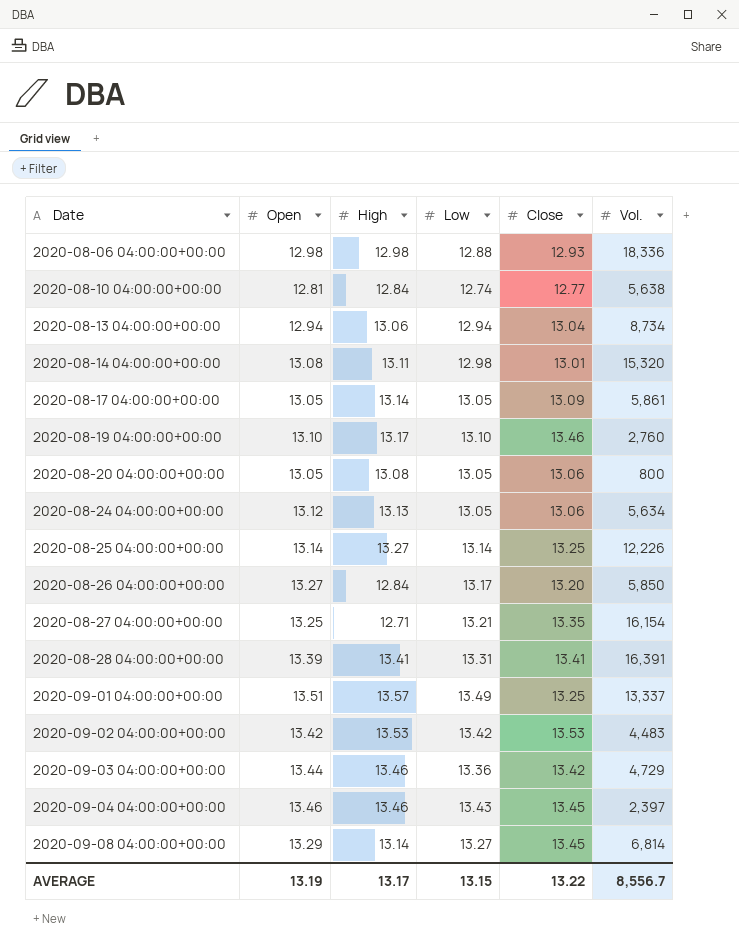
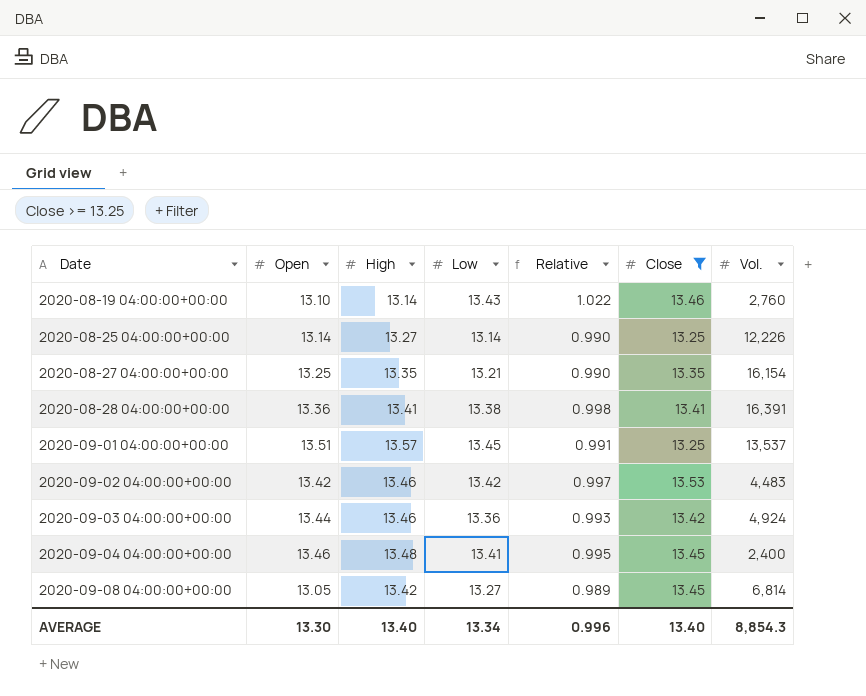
filter: none -> Close >= 13.25
column Relative | formula: none -> [Low] / [High]
2020-08-19 04:00:00+00:00 | High: 13.17 -> 13.14
2020-08-19 04:00:00+00:00 | Low: 13.10 -> 13.43
2020-08-27 04:00:00+00:00 | High: 12.71 -> 13.35
2020-08-28 04:00:00+00:00 | Open: 13.39 -> 13.36
2020-08-28 04:00:00+00:00 | Low: 13.31 -> 13.38
2020-09-01 04:00:00+00:00 | Low: 13.49 -> 13.45
2020-09-01 04:00:00+00:00 | Vol.: 13,337 -> 13,537
2020-09-02 04:00:00+00:00 | High: 13.53 -> 13.46
2020-09-03 04:00:00+00:00 | Vol.: 4,729 -> 4,924
2020-09-04 04:00:00+00:00 | High: 13.46 -> 13.48
2020-09-04 04:00:00+00:00 | Low: 13.43 -> 13.41
2020-09-04 04:00:00+00:00 | Vol.: 2,397 -> 2,400
2020-09-08 04:00:00+00:00 | Open: 13.29 -> 13.05
2020-09-08 04:00:00+00:00 | High: 13.14 -> 13.42
AVERAGE | Open: 13.19 -> 13.30
AVERAGE | High: 13.17 -> 13.40
AVERAGE | Low: 13.15 -> 13.34
AVERAGE | Close: 13.22 -> 13.40
AVERAGE | Vol.: 8,556.7 -> 8,854.3

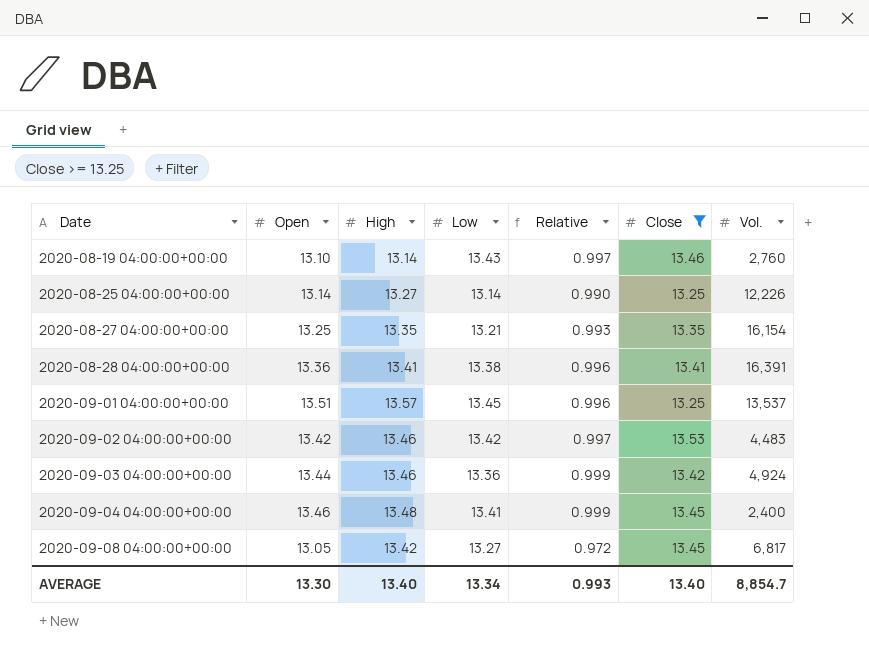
column Relative | formula: [Low] / [High] -> [Open] / [High]
2020-09-08 04:00:00+00:00 | Vol.: 6,814 -> 6,817
AVERAGE | Relative: 0.996 -> 0.993
AVERAGE | Vol.: 8,854.3 -> 8,854.7

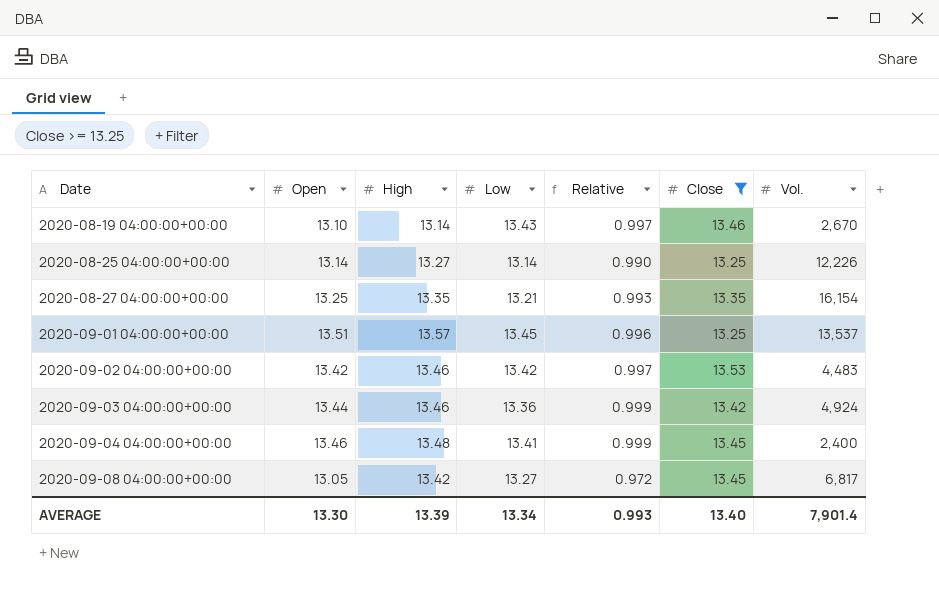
row 2020-08-28 04:00:00+00:00: 13.36 | 13.41 | 13.38 | 0.996 | 13.41 | 16,391 -> none
2020-08-19 04:00:00+00:00 | Vol.: 2,760 -> 2,670
AVERAGE | High: 13.40 -> 13.39
AVERAGE | Vol.: 8,854.7 -> 7,901.4

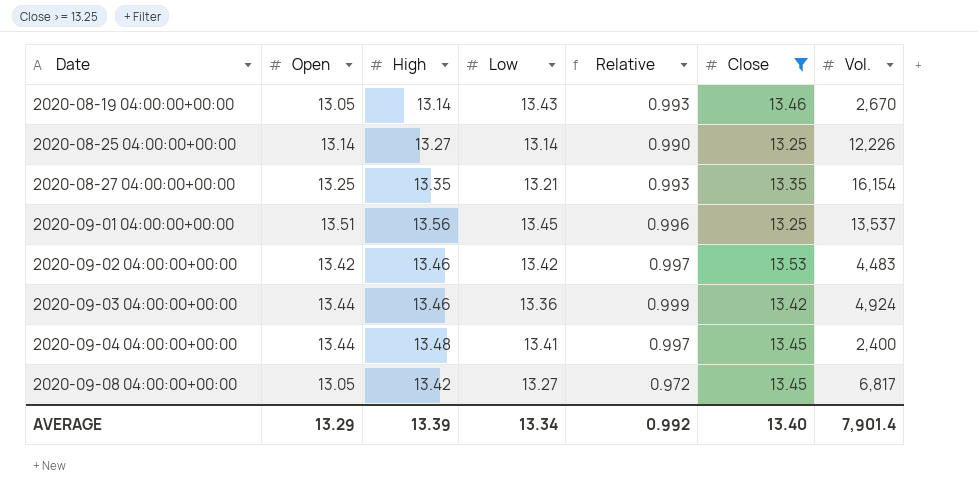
2020-08-19 04:00:00+00:00 | Open: 13.10 -> 13.05
2020-08-19 04:00:00+00:00 | Relative: 0.997 -> 0.993
2020-09-01 04:00:00+00:00 | High: 13.57 -> 13.56
2020-09-04 04:00:00+00:00 | Open: 13.46 -> 13.44
2020-09-04 04:00:00+00:00 | Relative: 0.999 -> 0.997
AVERAGE | Open: 13.30 -> 13.29
AVERAGE | Relative: 0.993 -> 0.992

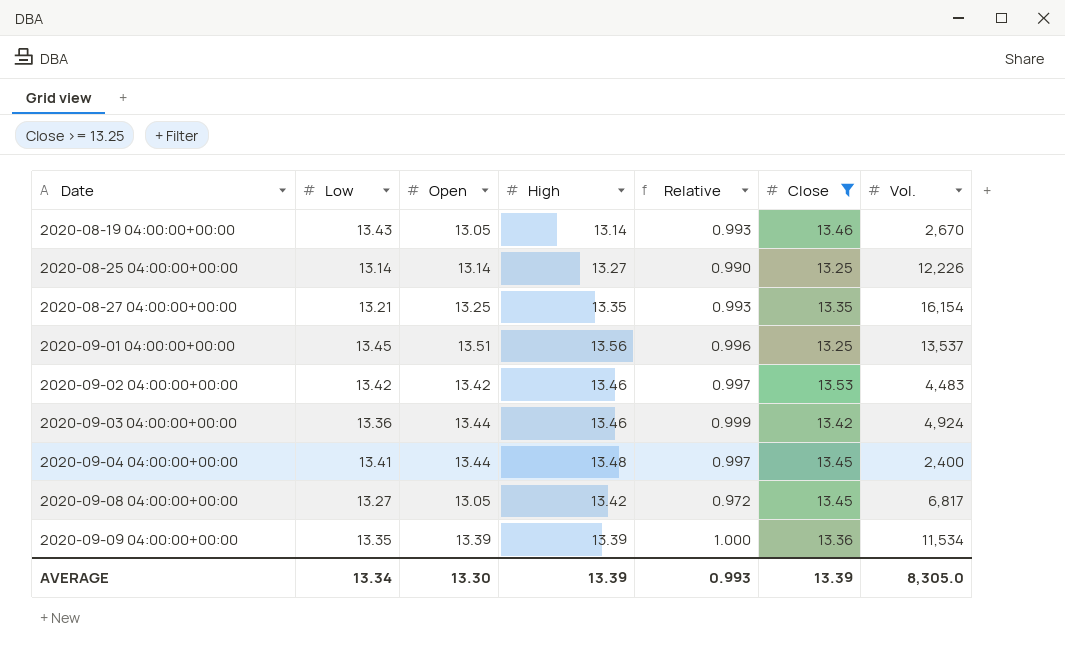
column Low | position: 4 -> 2
row 2020-09-09 04:00:00+00:00: none -> 13.35 | 13.39 | 13.39 | 1.000 | 13.36 | 11,534
AVERAGE | Open: 13.29 -> 13.30
AVERAGE | Relative: 0.992 -> 0.993
AVERAGE | Close: 13.40 -> 13.39
AVERAGE | Vol.: 7,901.4 -> 8,305.0

